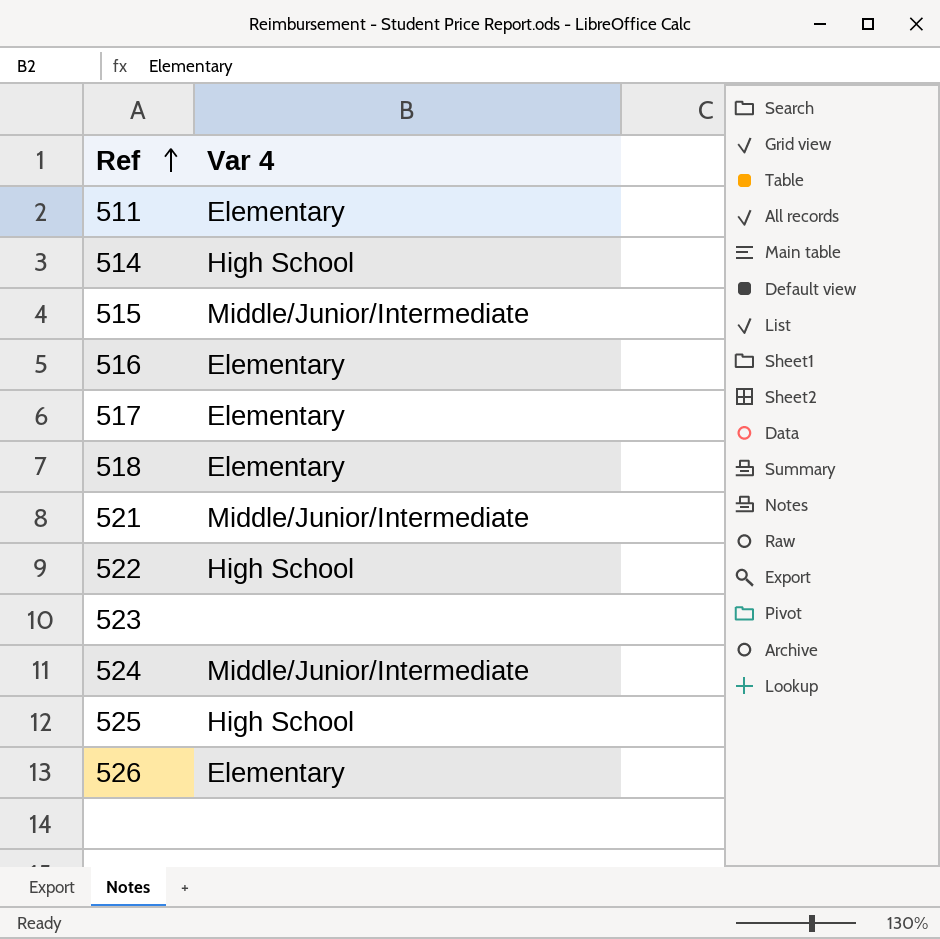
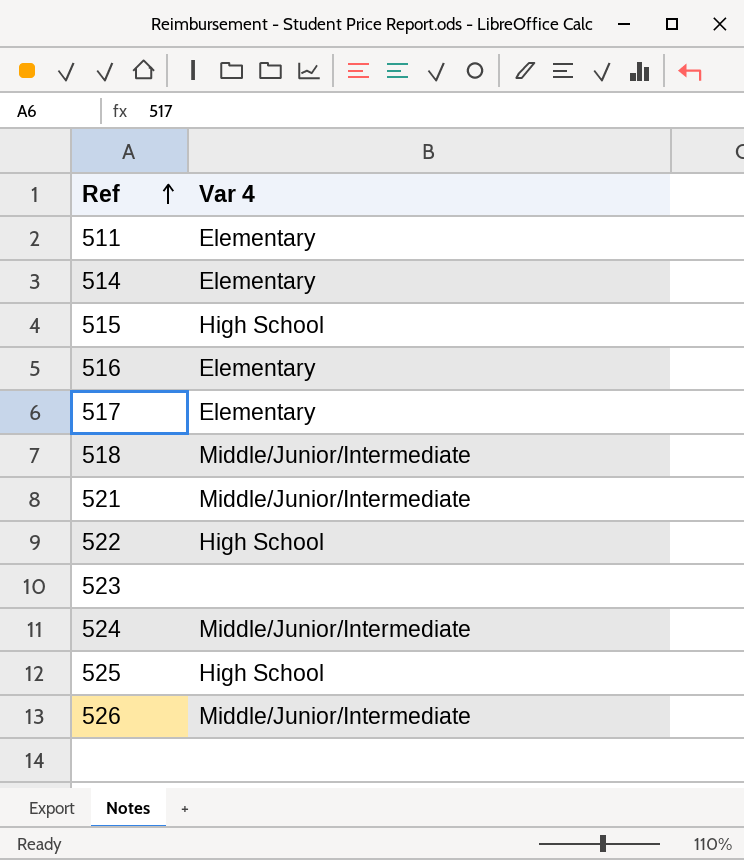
514 | Var 4: High School -> Elementary
515 | Var 4: Middle/Junior/Intermediate -> High School
518 | Var 4: Elementary -> Middle/Junior/Intermediate
526 | Var 4: Elementary -> Middle/Junior/Intermediate

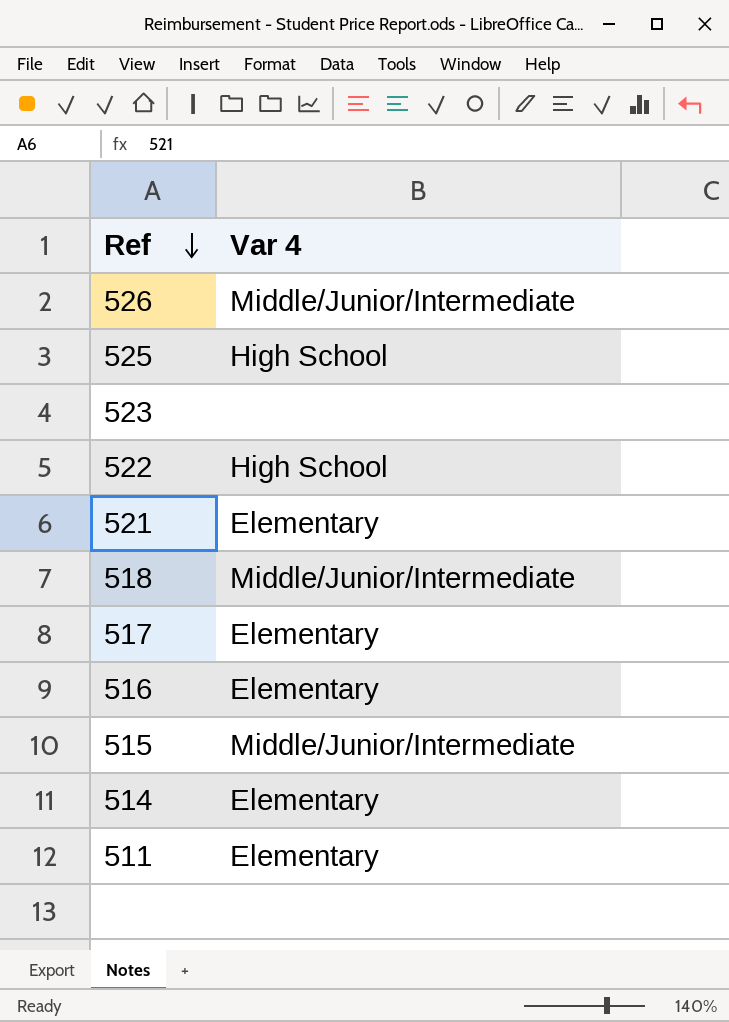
row order: Ref ascending -> Ref descending
row 524: Middle/Junior/Intermediate -> none
521 | Var 4: Middle/Junior/Intermediate -> Elementary
515 | Var 4: High School -> Middle/Junior/Intermediate

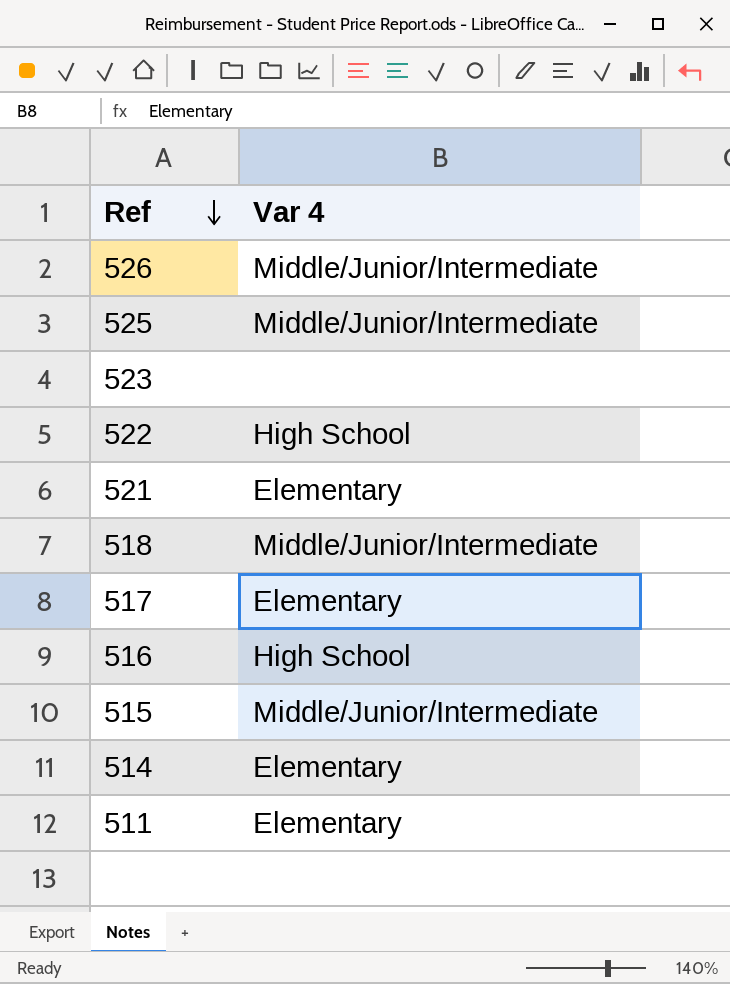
525 | Var 4: High School -> Middle/Junior/Intermediate
516 | Var 4: Elementary -> High School

